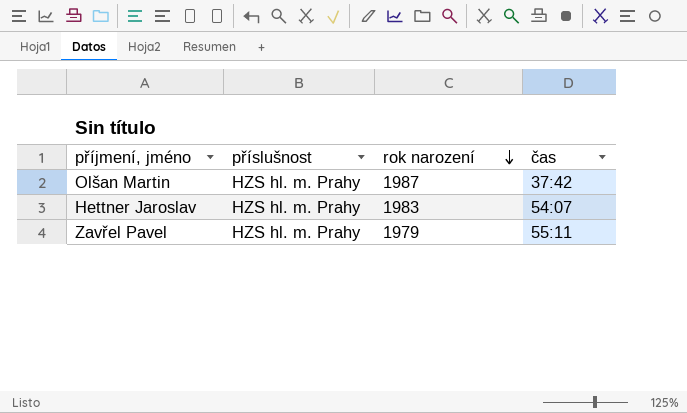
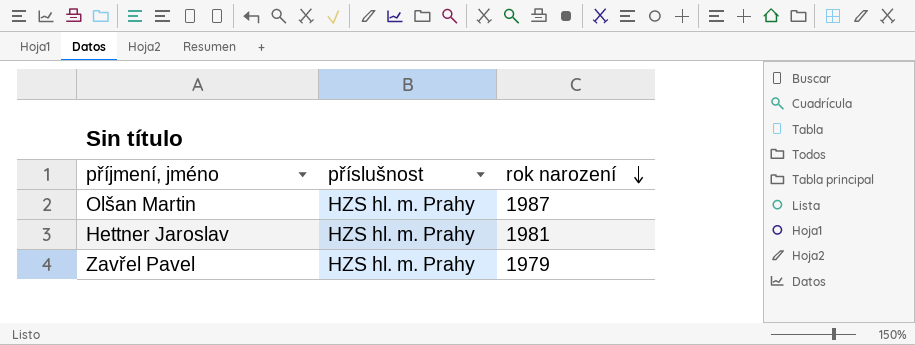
column čas | position: 4 -> none
Hettner Jaroslav | rok narození: 1983 -> 1981

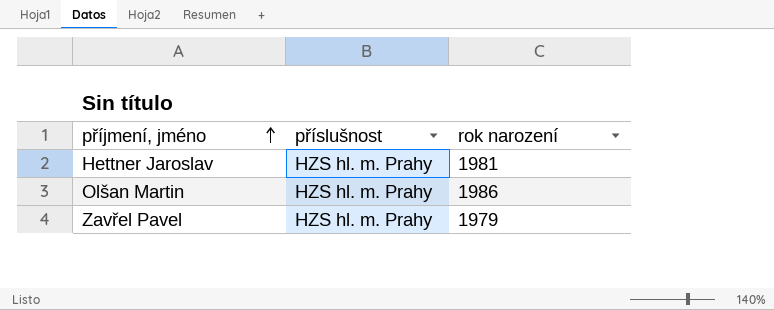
row order: rok narození descending -> příjmení, jméno ascending
Olšan Martin | rok narození: 1987 -> 1986

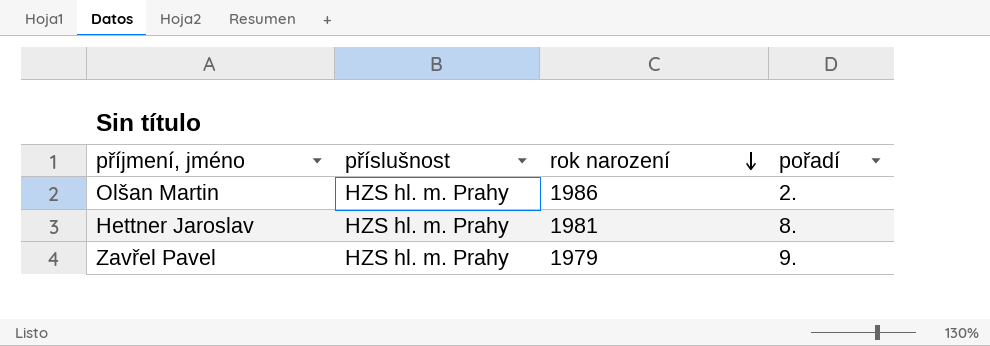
row order: příjmení, jméno ascending -> rok narození descending
column pořadí | position: none -> 4

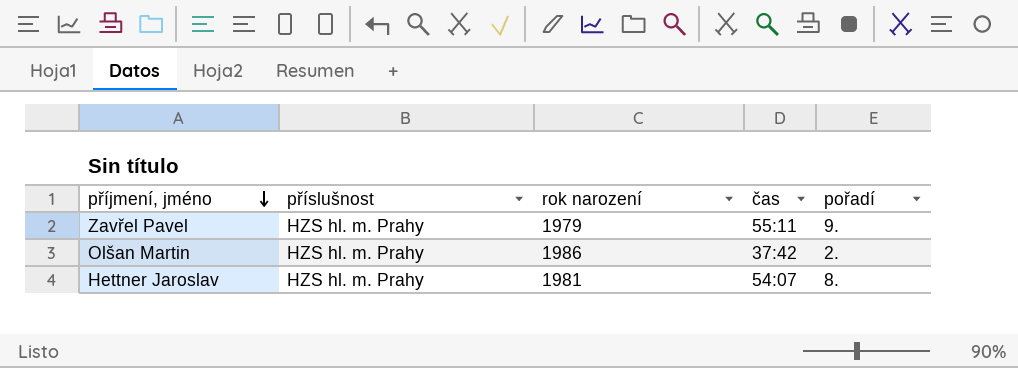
row order: rok narození descending -> příjmení, jméno descending
column čas | position: none -> 4

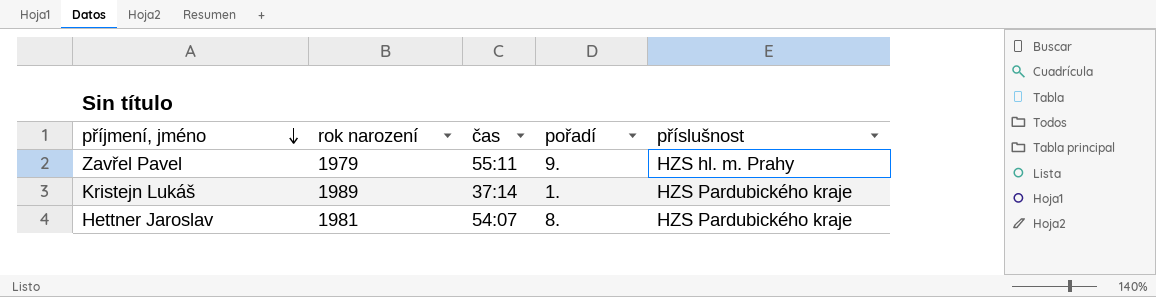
column příslušnost | position: 2 -> 5
row Olšan Martin: HZS hl. m. Prahy | 1986 | 37:42 | 2. -> none
row Kristejn Lukáš: none -> 1989 | 37:14 | 1. | HZS Pardubického kraje
Hettner Jaroslav | příslušnost: HZS hl. m. Prahy -> HZS Pardubického kraje

